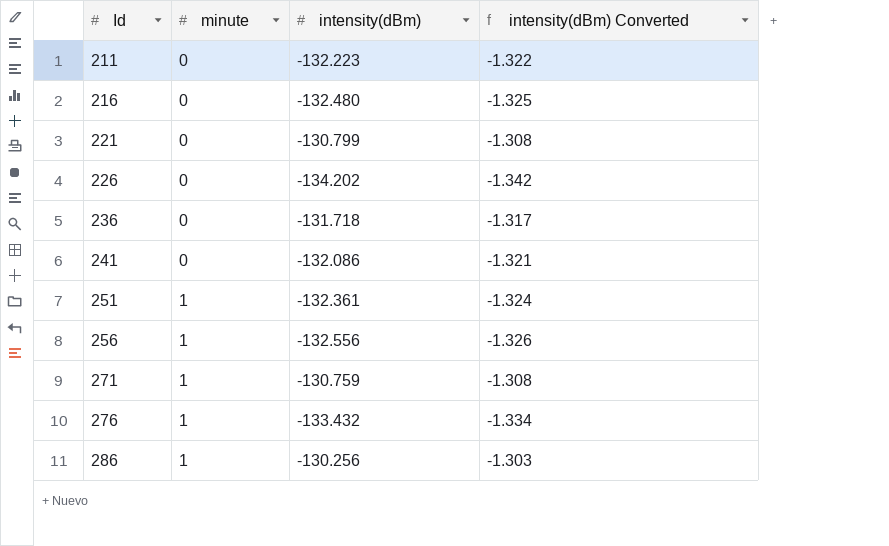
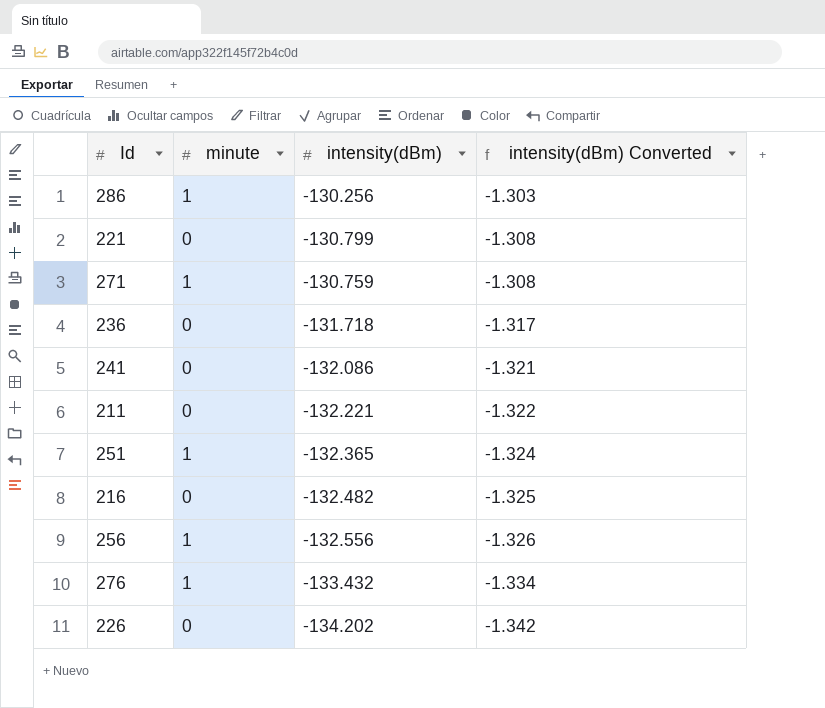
row order: Id ascending -> intensity(dBm) Converted descending
211 | intensity(dBm): -132.223 -> -132.221
251 | intensity(dBm): -132.361 -> -132.365
216 | intensity(dBm): -132.480 -> -132.482

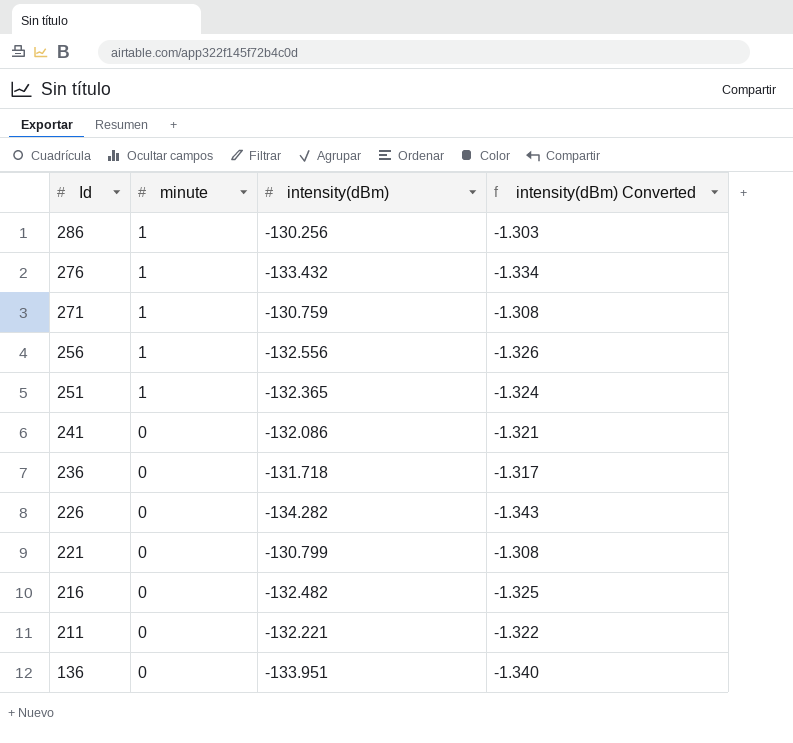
row order: intensity(dBm) Converted descending -> Id descending
226 | intensity(dBm): -134.202 -> -134.282
226 | intensity(dBm) Converted: -1.342 -> -1.343
row 136: none -> 0 | -133.951 | -1.340

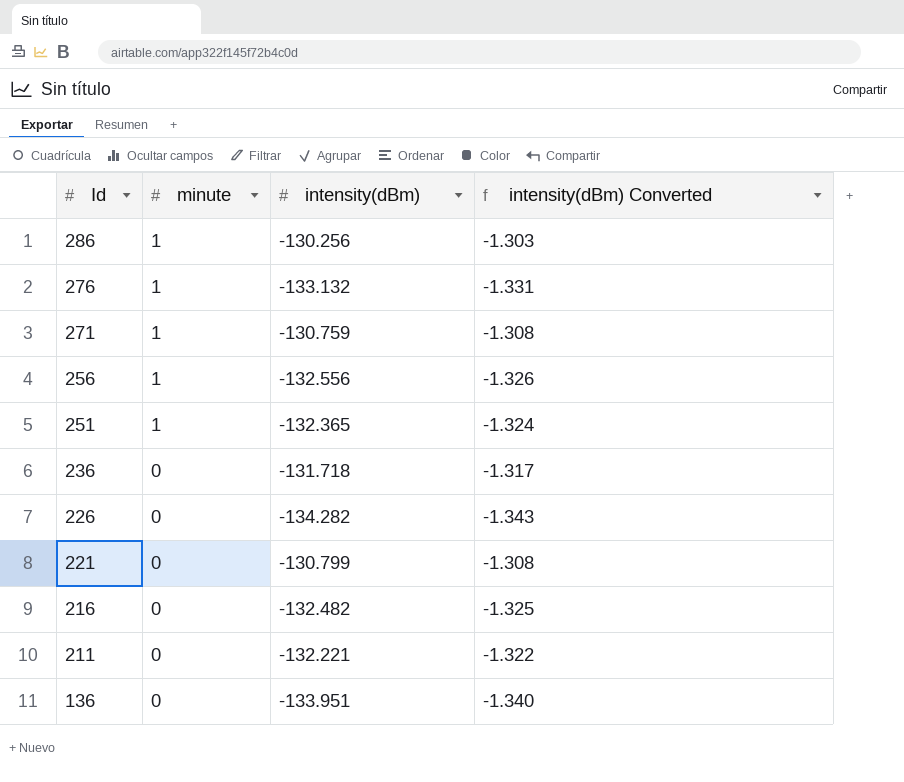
row 241: 0 | -132.086 | -1.321 -> none
276 | intensity(dBm): -133.432 -> -133.132
276 | intensity(dBm) Converted: -1.334 -> -1.331

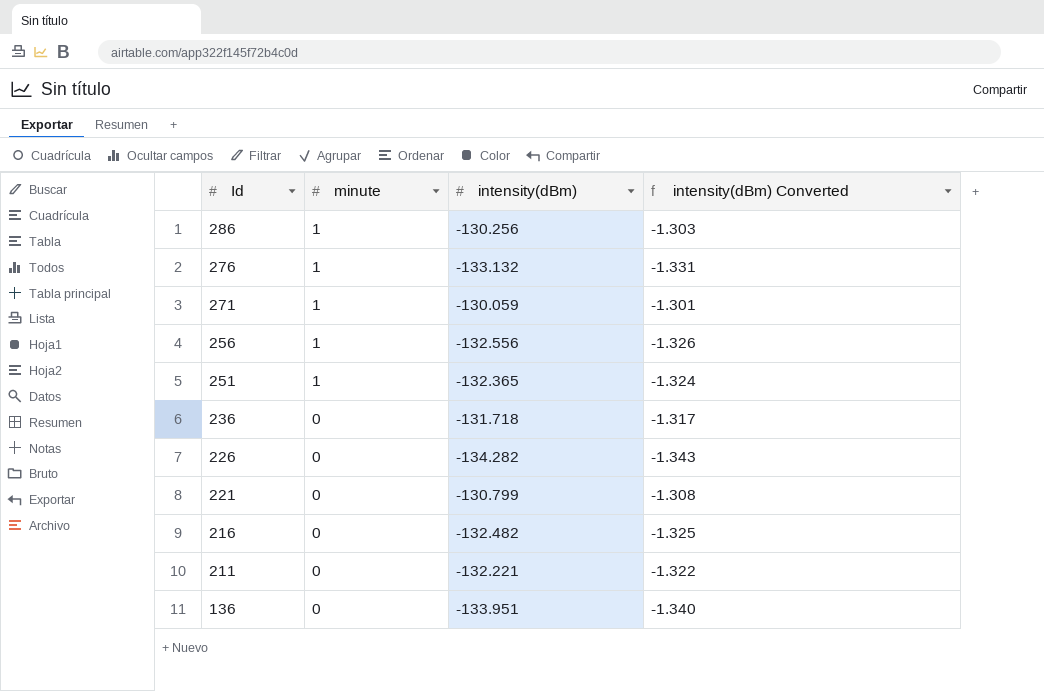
271 | intensity(dBm): -130.759 -> -130.059
271 | intensity(dBm) Converted: -1.308 -> -1.301

